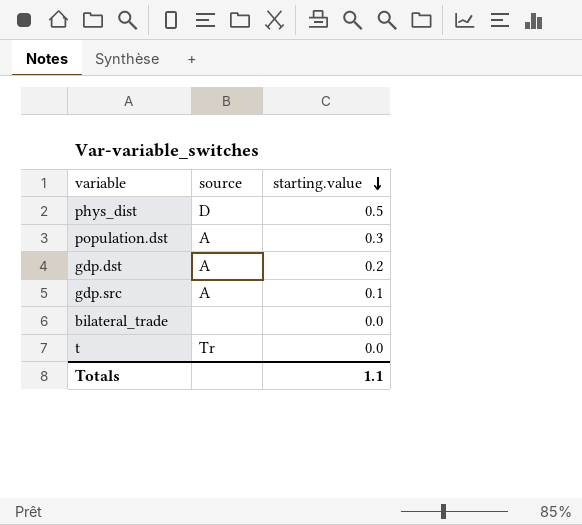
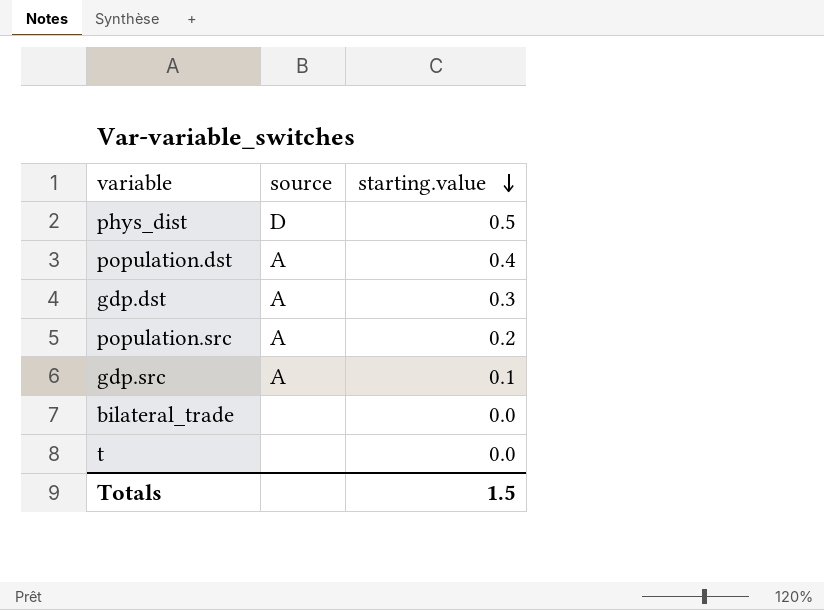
population.dst | starting.value: 0.3 -> 0.4
gdp.dst | starting.value: 0.2 -> 0.3
row population.src: none -> A | 0.2
t | source: Tr -> none
Totals | starting.value: 1.1 -> 1.5

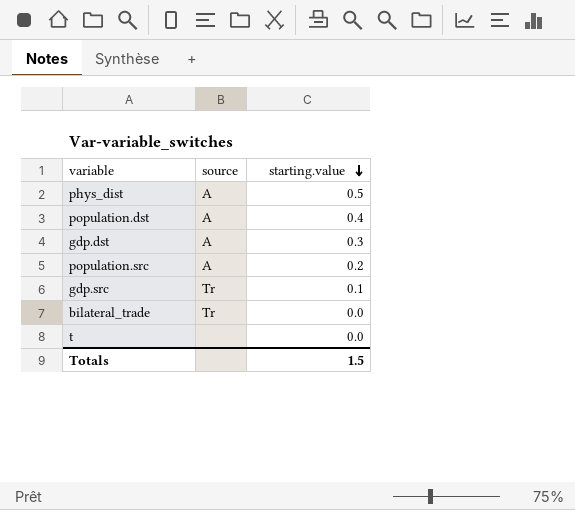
phys_dist | source: D -> A
gdp.src | source: A -> Tr
bilateral_trade | source: none -> Tr

